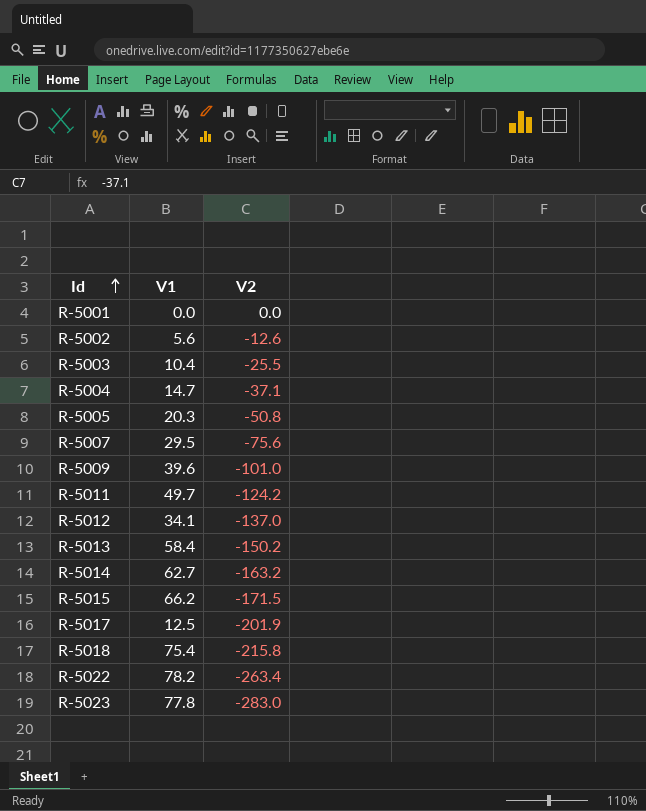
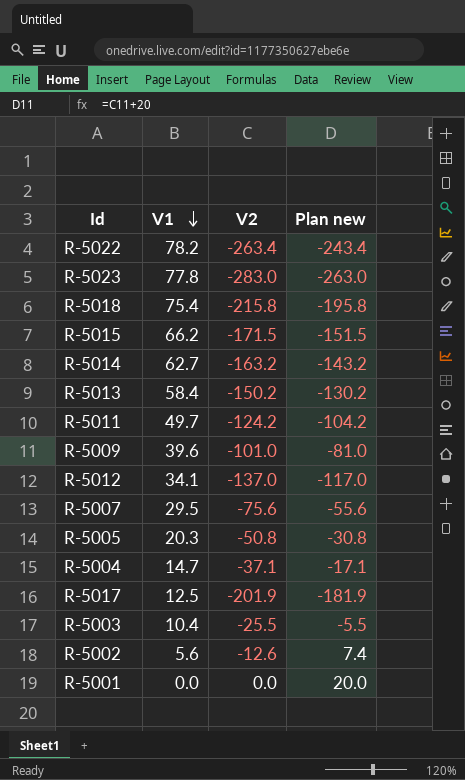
row order: Id ascending -> V1 descending
column Plan new | formula: none -> [V2] + 20

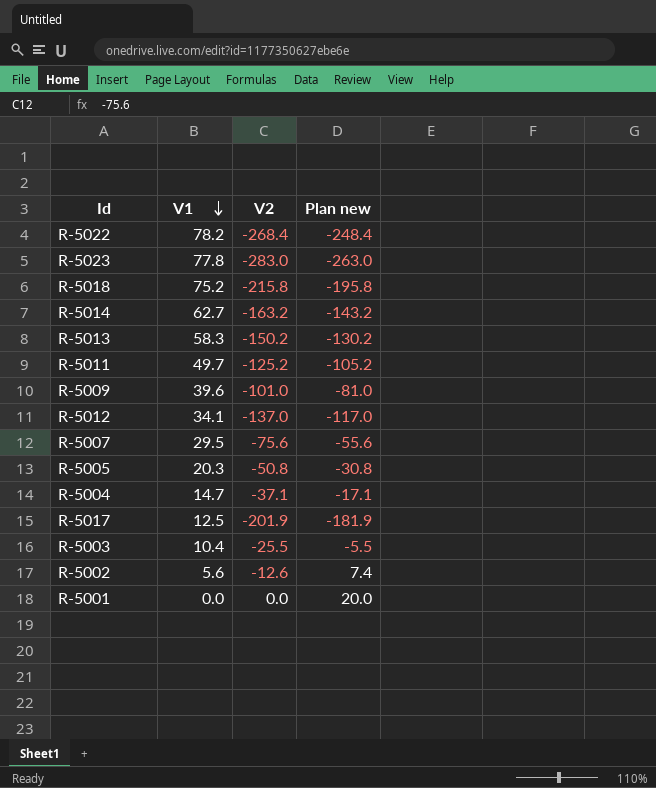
row R-5015: 66.2 | -171.5 | -151.5 -> none
R-5022 | V2: -263.4 -> -268.4
R-5022 | Plan new: -243.4 -> -248.4
R-5018 | V1: 75.4 -> 75.2
R-5013 | V1: 58.4 -> 58.3
R-5011 | V2: -124.2 -> -125.2
R-5011 | Plan new: -104.2 -> -105.2

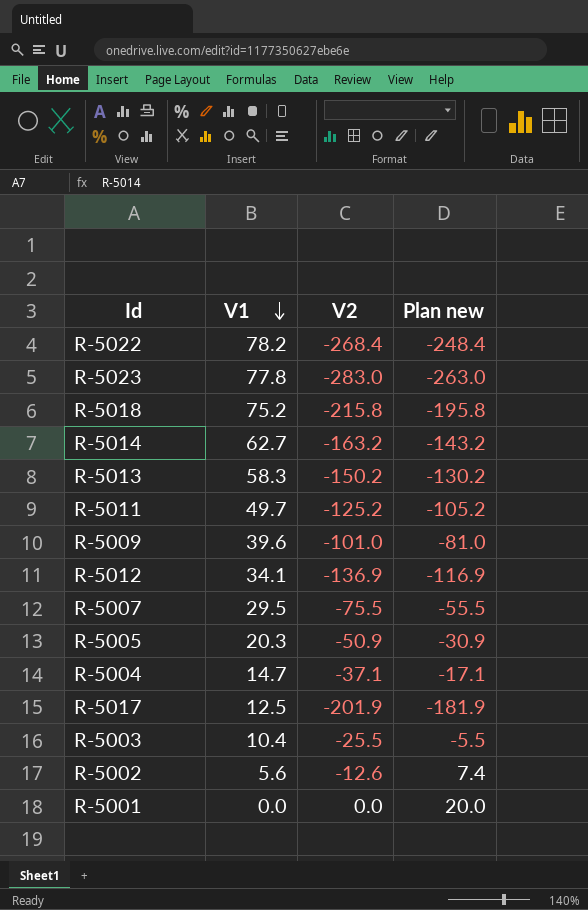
R-5012 | V2: -137.0 -> -136.9
R-5012 | Plan new: -117.0 -> -116.9
R-5007 | V2: -75.6 -> -75.5
R-5007 | Plan new: -55.6 -> -55.5
R-5005 | V2: -50.8 -> -50.9
R-5005 | Plan new: -30.8 -> -30.9

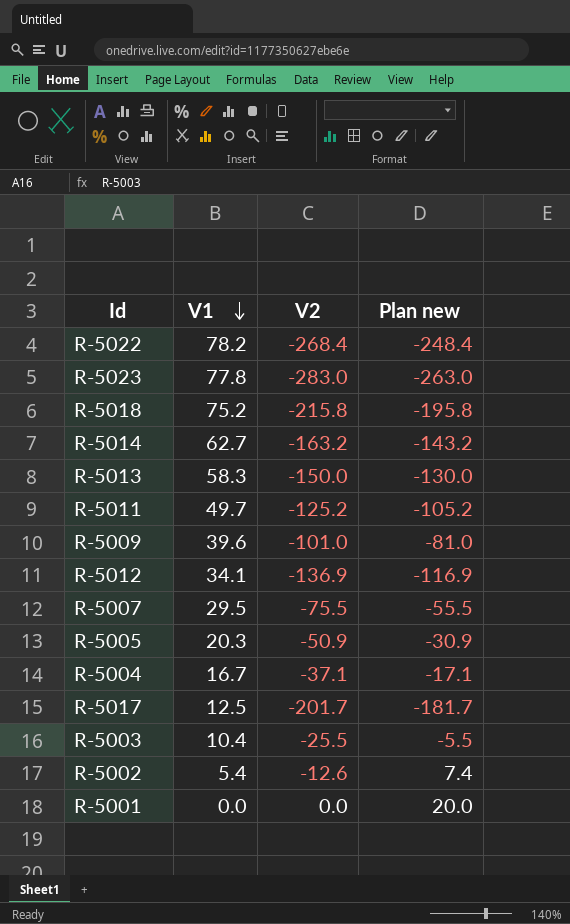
R-5013 | V2: -150.2 -> -150.0
R-5013 | Plan new: -130.2 -> -130.0
R-5004 | V1: 14.7 -> 16.7
R-5017 | V2: -201.9 -> -201.7
R-5017 | Plan new: -181.9 -> -181.7
R-5002 | V1: 5.6 -> 5.4

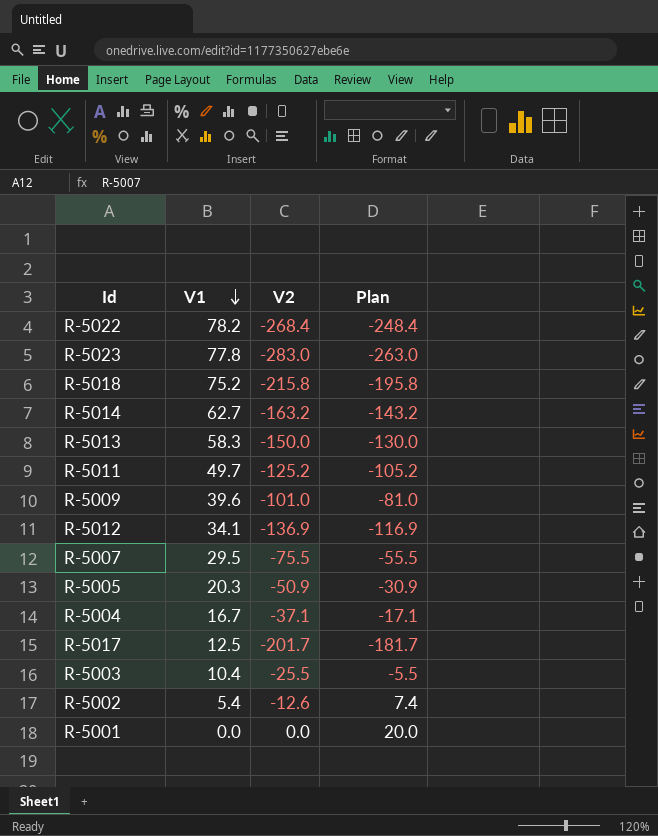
column name: Plan new -> Plan

